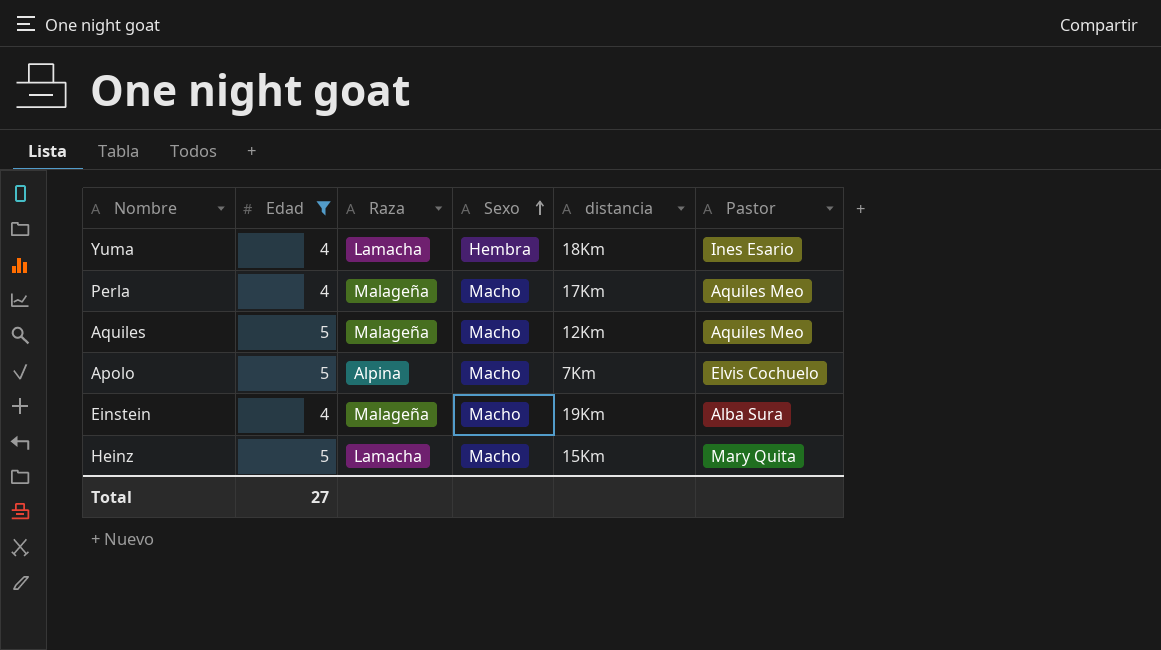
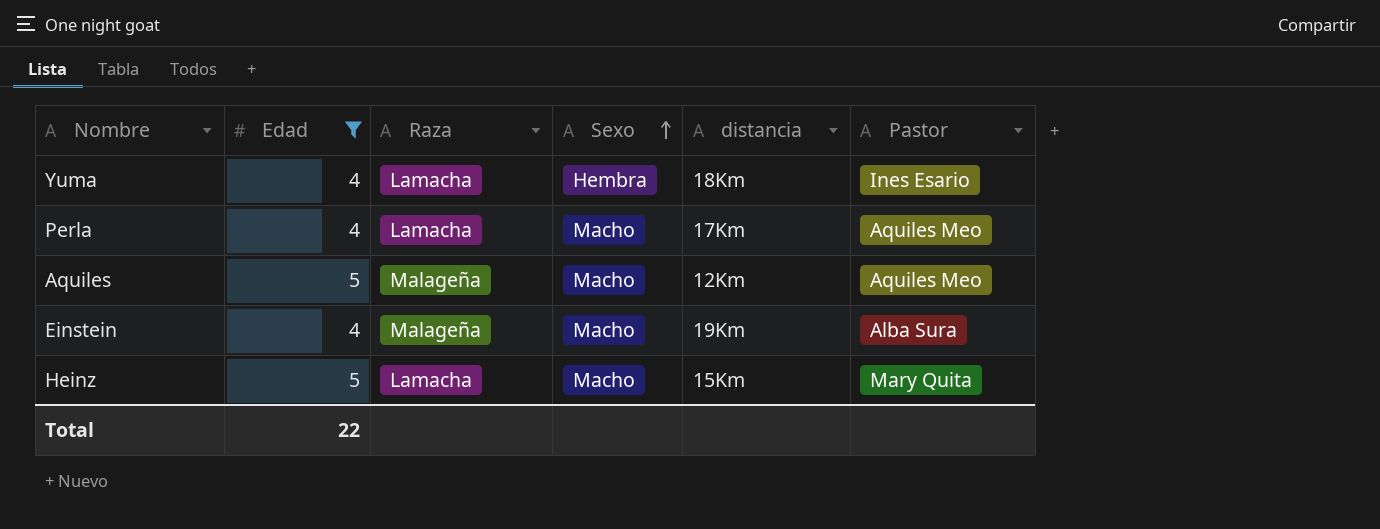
row Apolo: 5 | Alpina | Macho | 7Km | Elvis Cochuelo -> none
Perla | Raza: Malageña -> Lamacha
Total | Edad: 27 -> 22

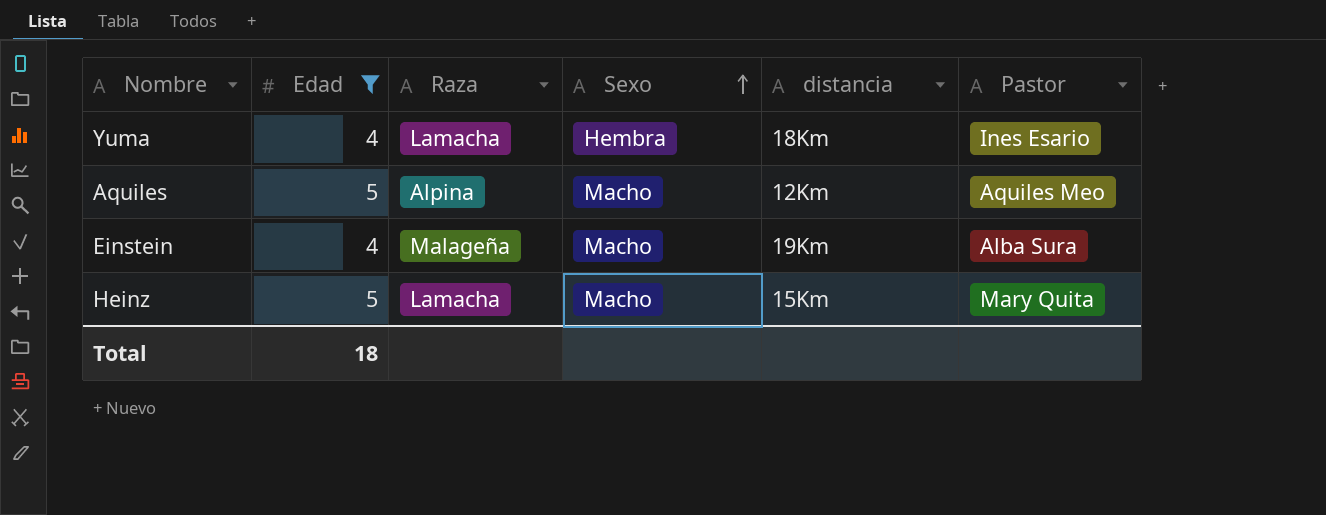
row Perla: 4 | Lamacha | Macho | 17Km | Aquiles Meo -> none
Aquiles | Raza: Malageña -> Alpina
Total | Edad: 22 -> 18

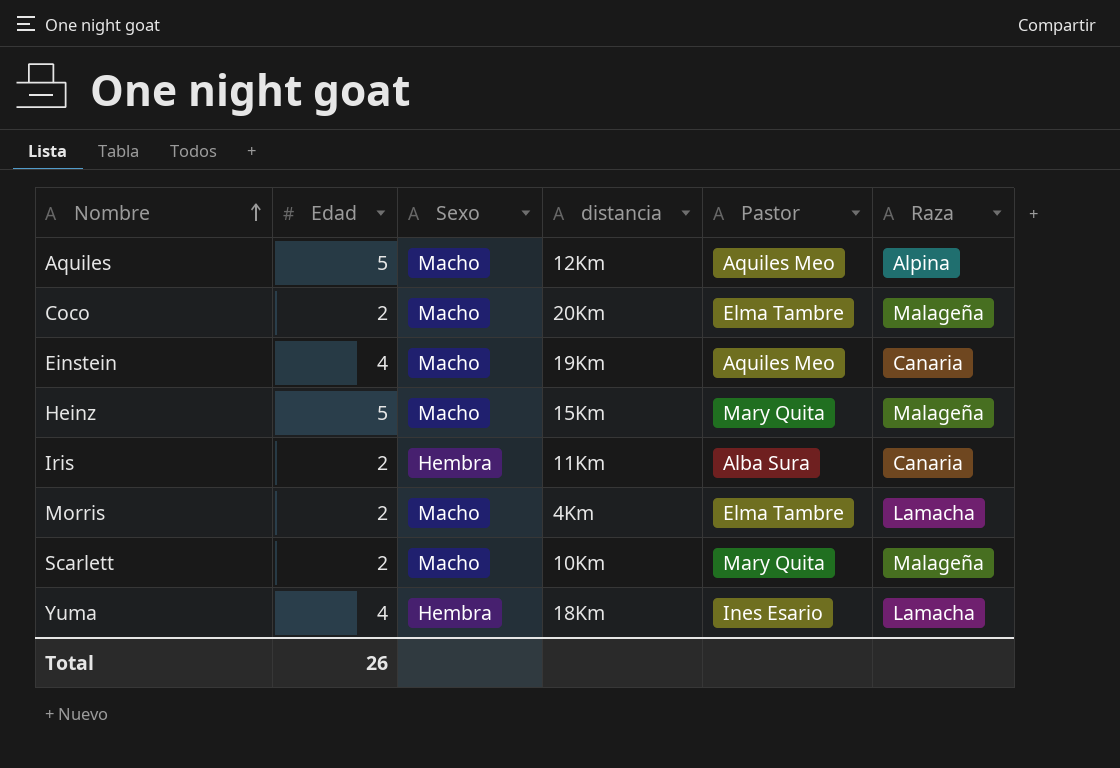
filter: Edad != 2 -> none
row order: Sexo ascending -> Nombre ascending
column Raza | position: 3 -> 6
Einstein | Pastor: Alba Sura -> Aquiles Meo
Einstein | Raza: Malageña -> Canaria
Heinz | Raza: Lamacha -> Malageña
Total | Edad: 18 -> 26

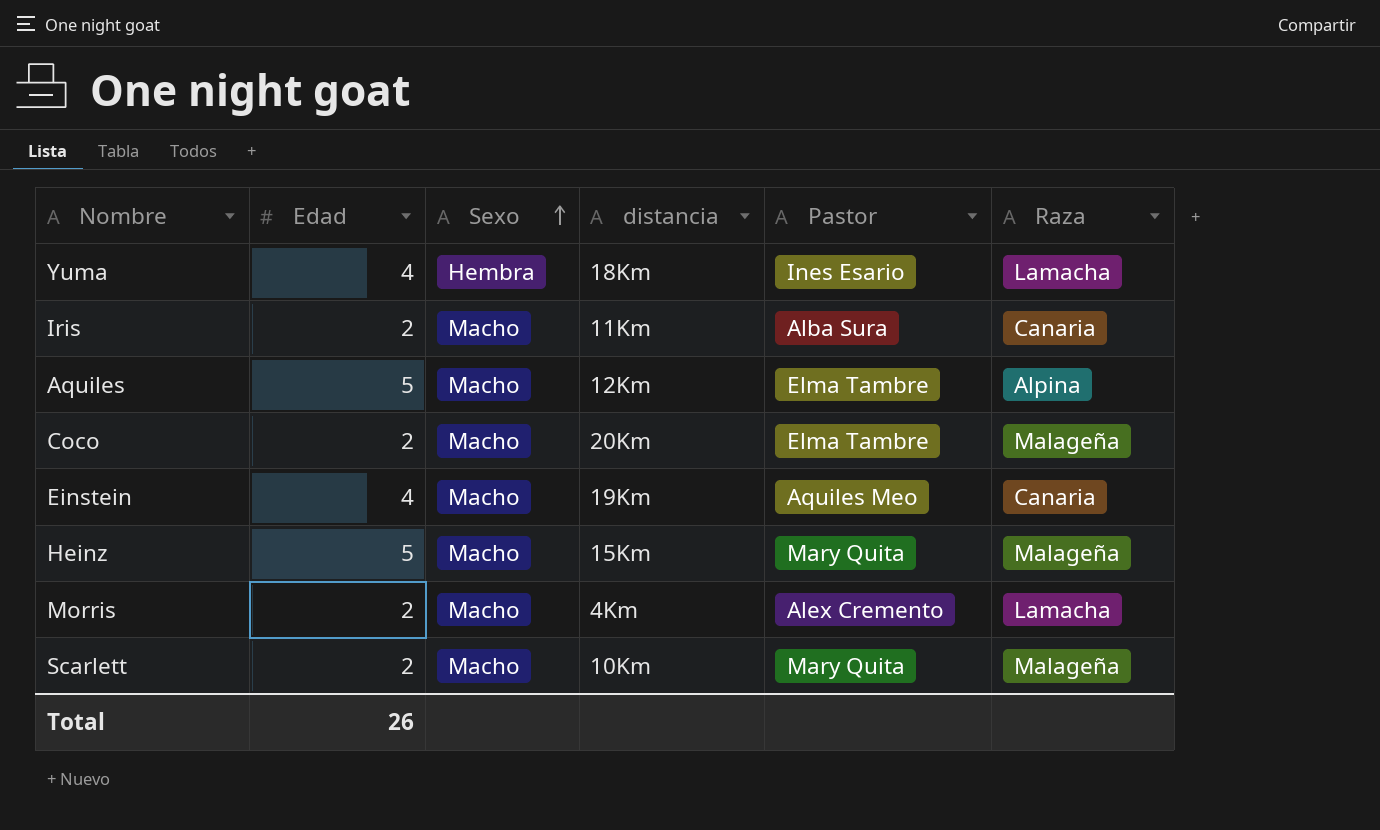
row order: Nombre ascending -> Sexo ascending
Iris | Sexo: Hembra -> Macho
Aquiles | Pastor: Aquiles Meo -> Elma Tambre
Morris | Pastor: Elma Tambre -> Alex Cremento

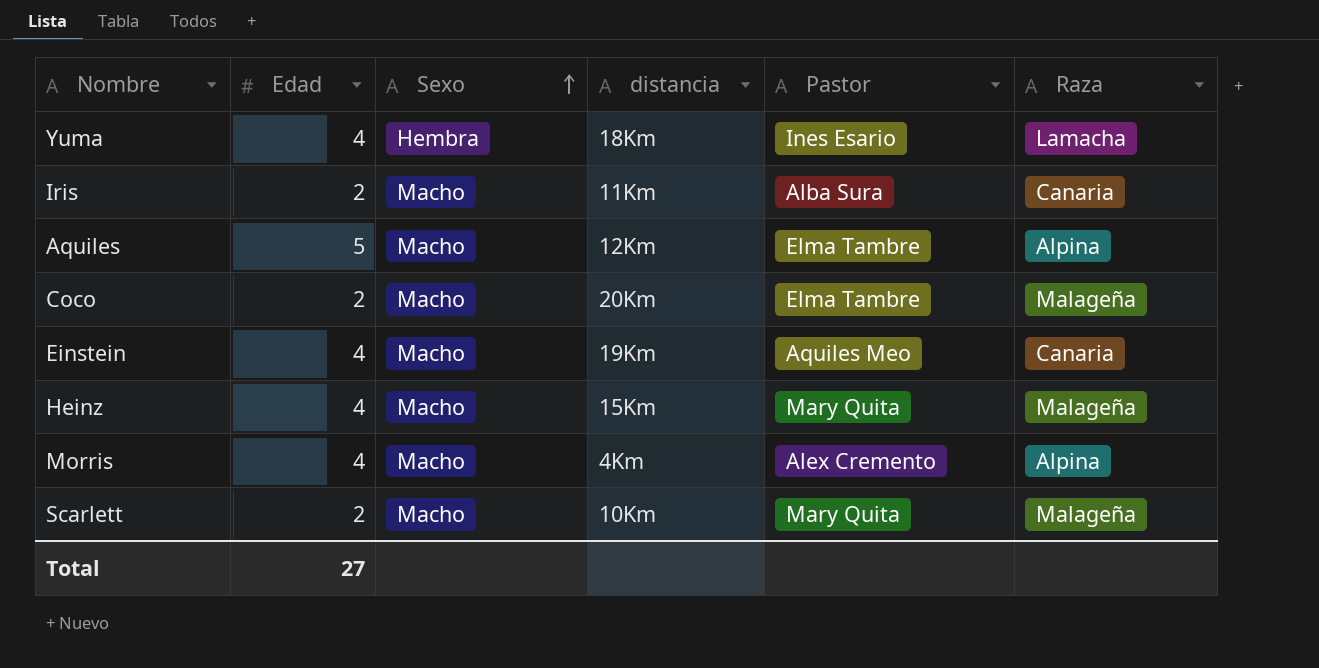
Heinz | Edad: 5 -> 4
Morris | Edad: 2 -> 4
Morris | Raza: Lamacha -> Alpina
Total | Edad: 26 -> 27

